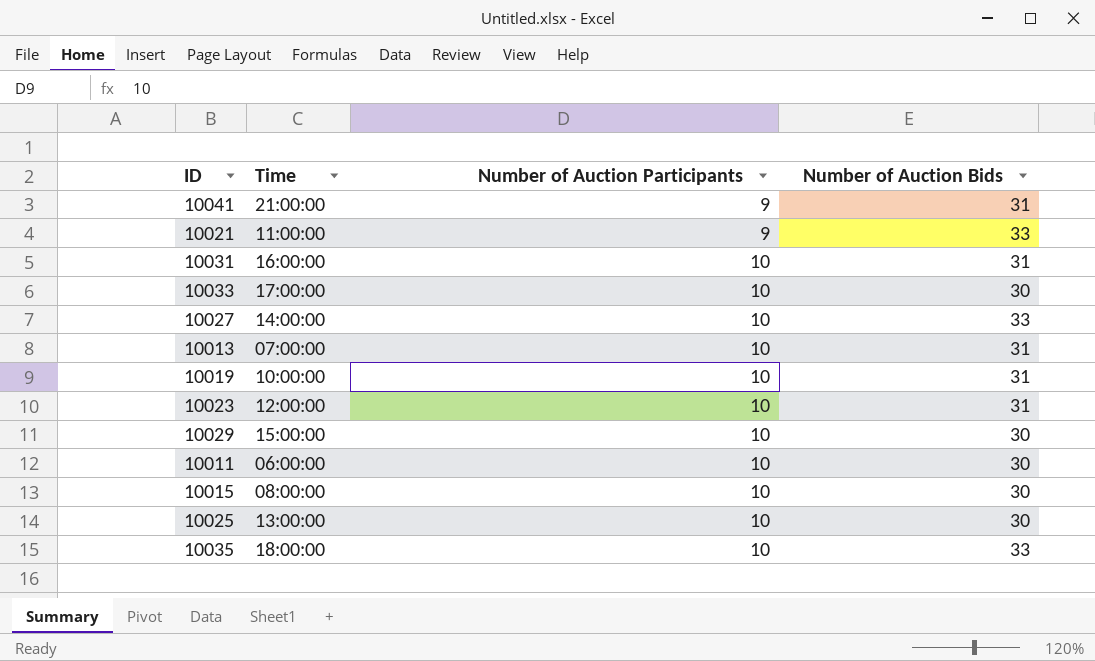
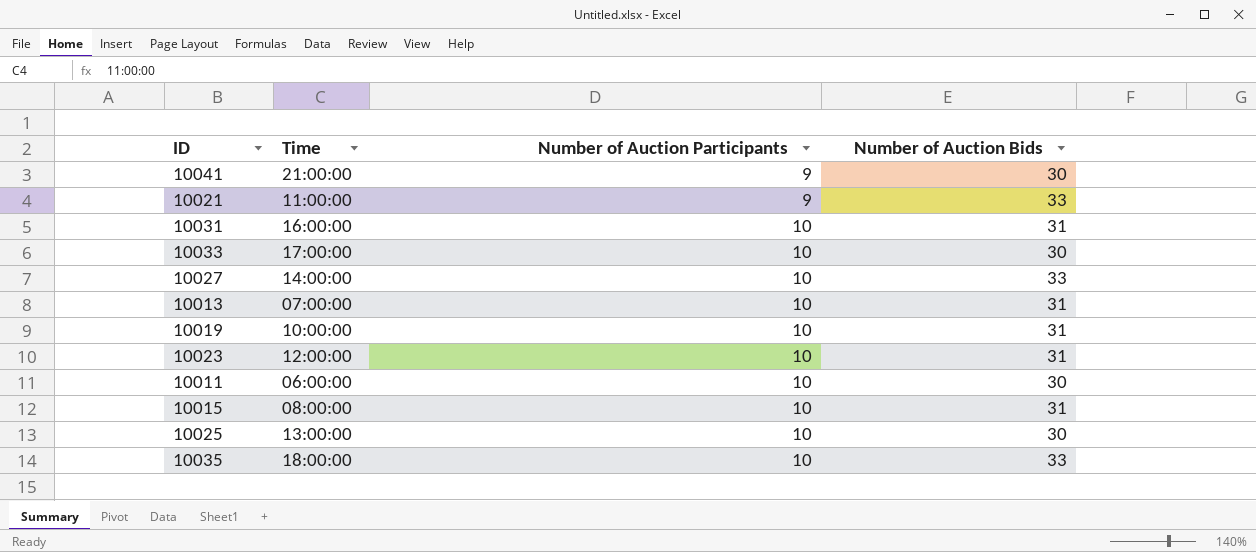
row 10029: 15:00:00 | 10 | 30 -> none
10041 | Number of Auction Bids: 31 -> 30
10015 | Number of Auction Bids: 30 -> 31

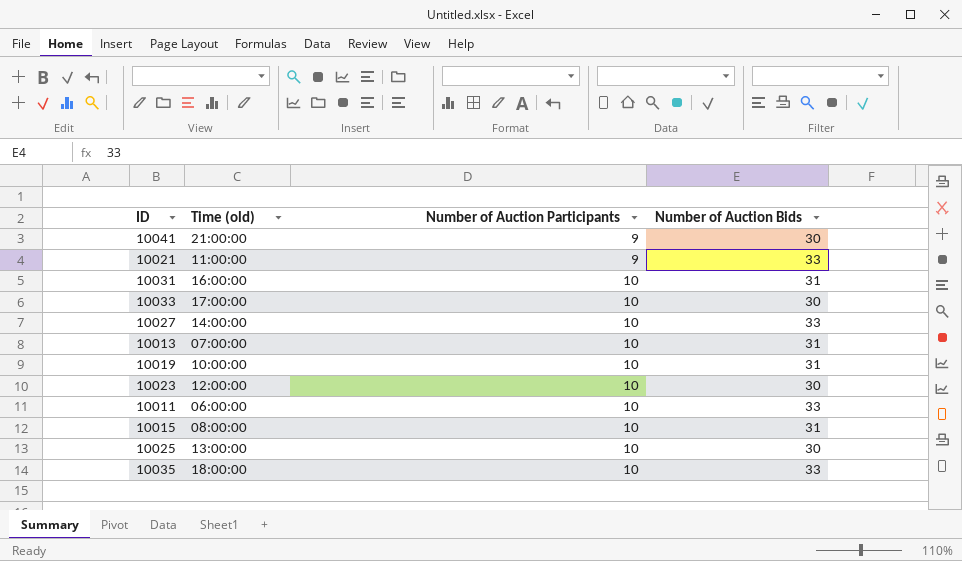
column name: Time -> Time (old)
10023 | Number of Auction Bids: 31 -> 30
10011 | Number of Auction Bids: 30 -> 33

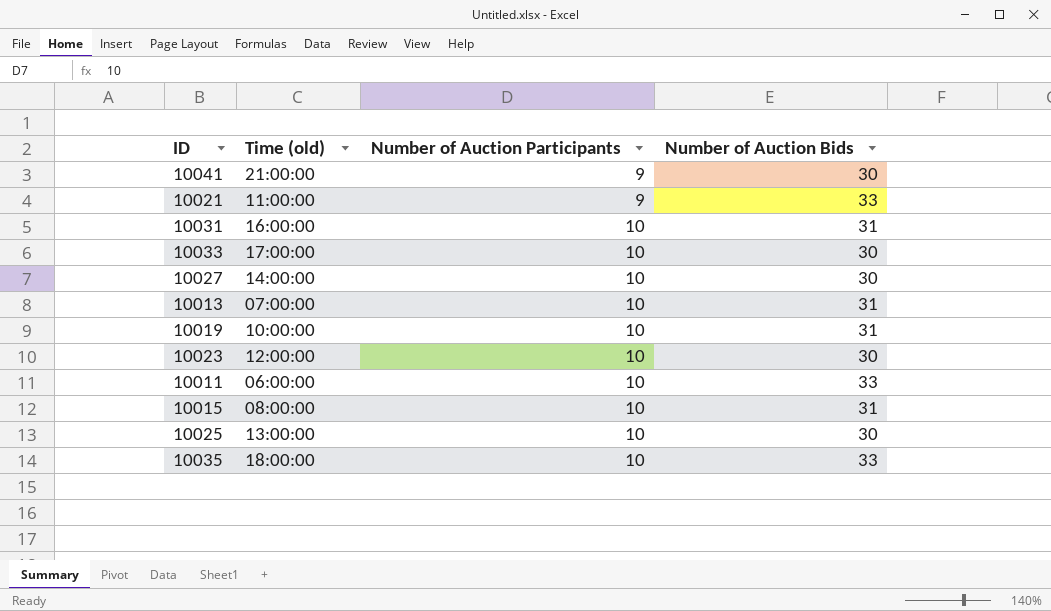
10027 | Number of Auction Bids: 33 -> 30

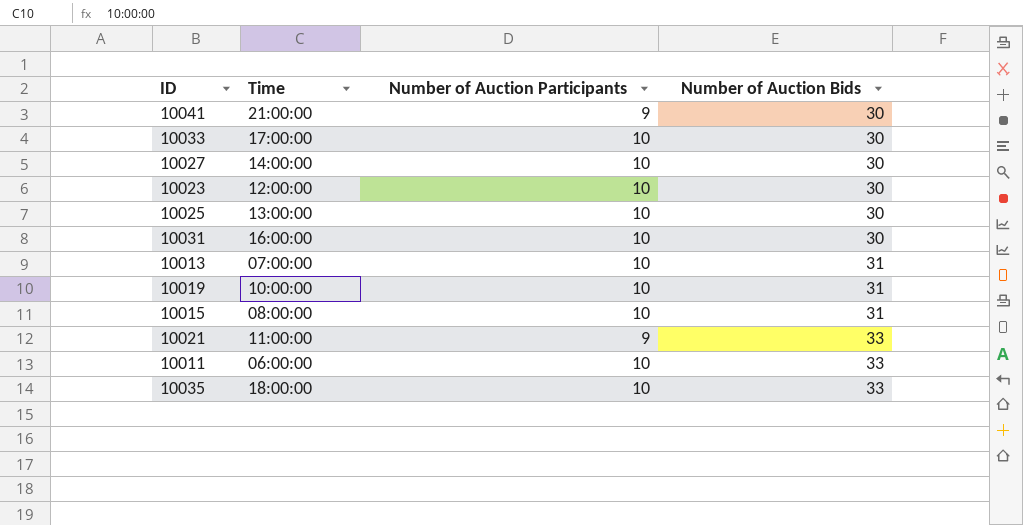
row order: Number of Auction Participants ascending -> Number of Auction Bids ascending
column name: Time (old) -> Time
10031 | Number of Auction Bids: 31 -> 30

